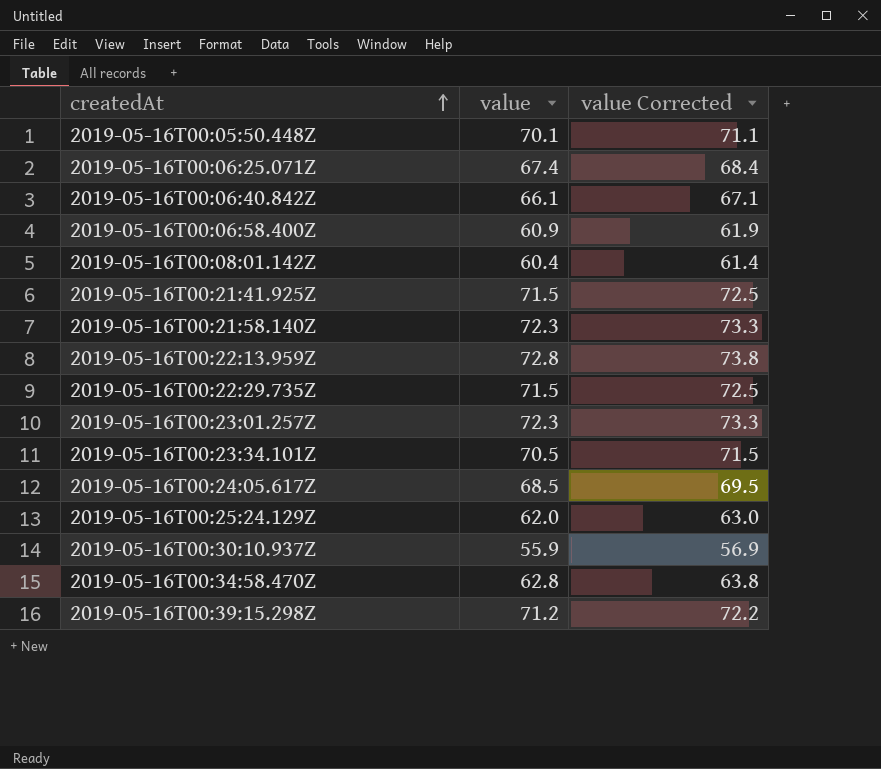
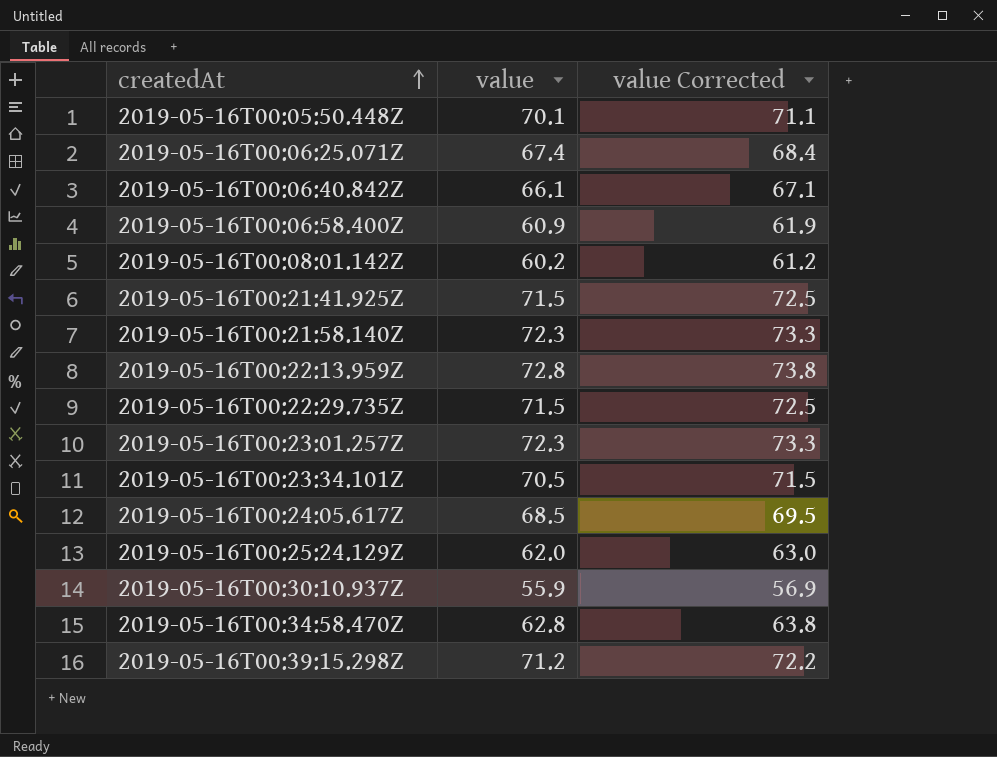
2019-05-16T00:08:01.142Z | value: 60.4 -> 60.2
2019-05-16T00:08:01.142Z | value Corrected: 61.4 -> 61.2

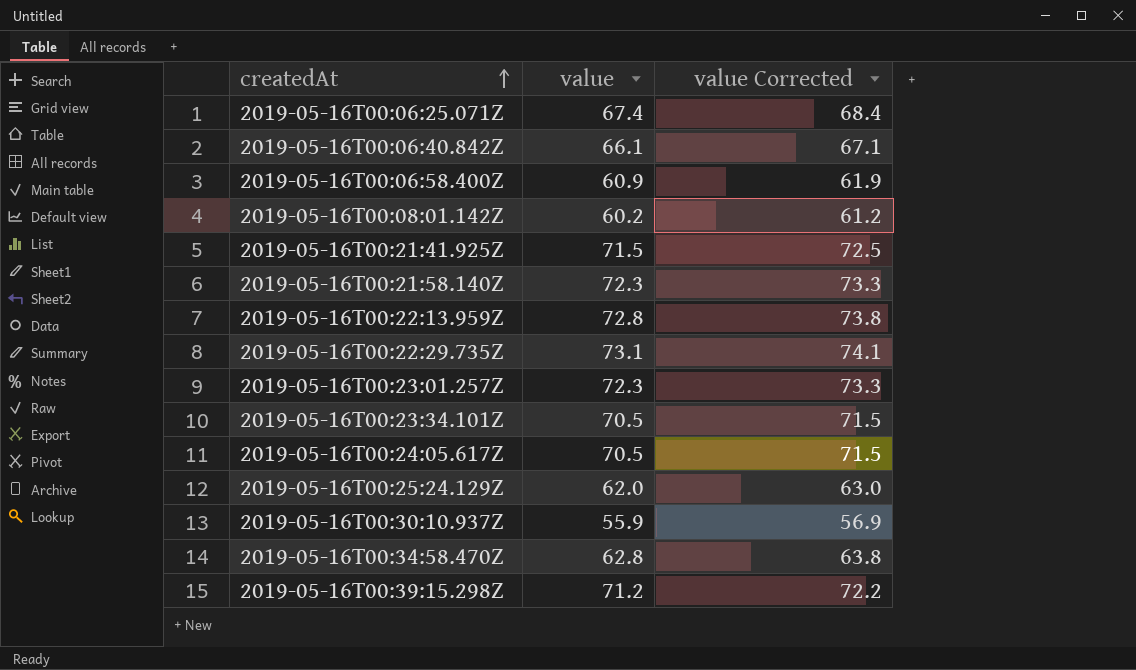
row 2019-05-16T00:05:50.448Z: 70.1 | 71.1 -> none
2019-05-16T00:22:29.735Z | value: 71.5 -> 73.1
2019-05-16T00:22:29.735Z | value Corrected: 72.5 -> 74.1
2019-05-16T00:24:05.617Z | value: 68.5 -> 70.5
2019-05-16T00:24:05.617Z | value Corrected: 69.5 -> 71.5

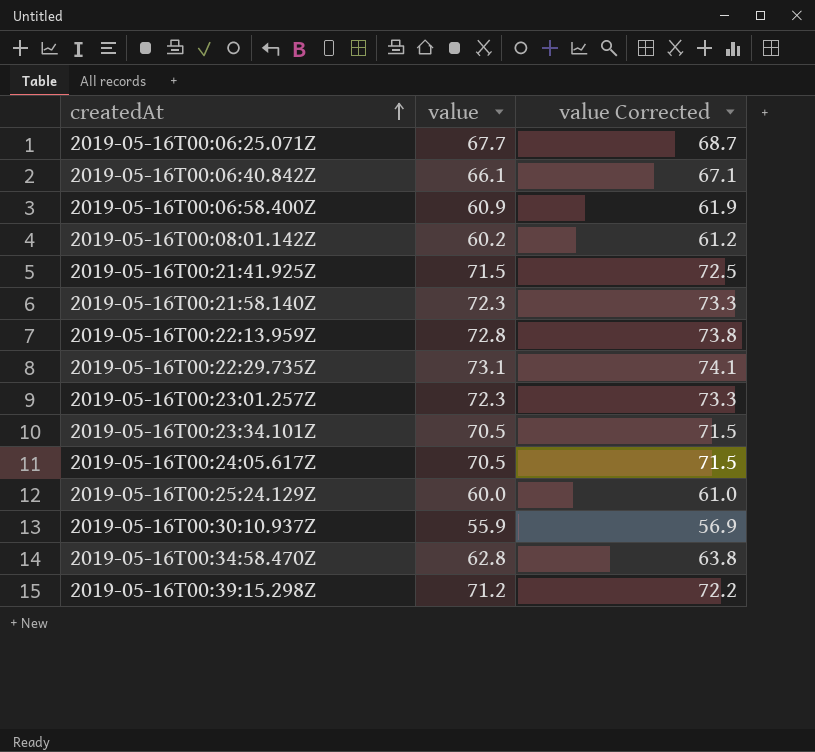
2019-05-16T00:06:25.071Z | value: 67.4 -> 67.7
2019-05-16T00:06:25.071Z | value Corrected: 68.4 -> 68.7
2019-05-16T00:25:24.129Z | value: 62.0 -> 60.0
2019-05-16T00:25:24.129Z | value Corrected: 63.0 -> 61.0

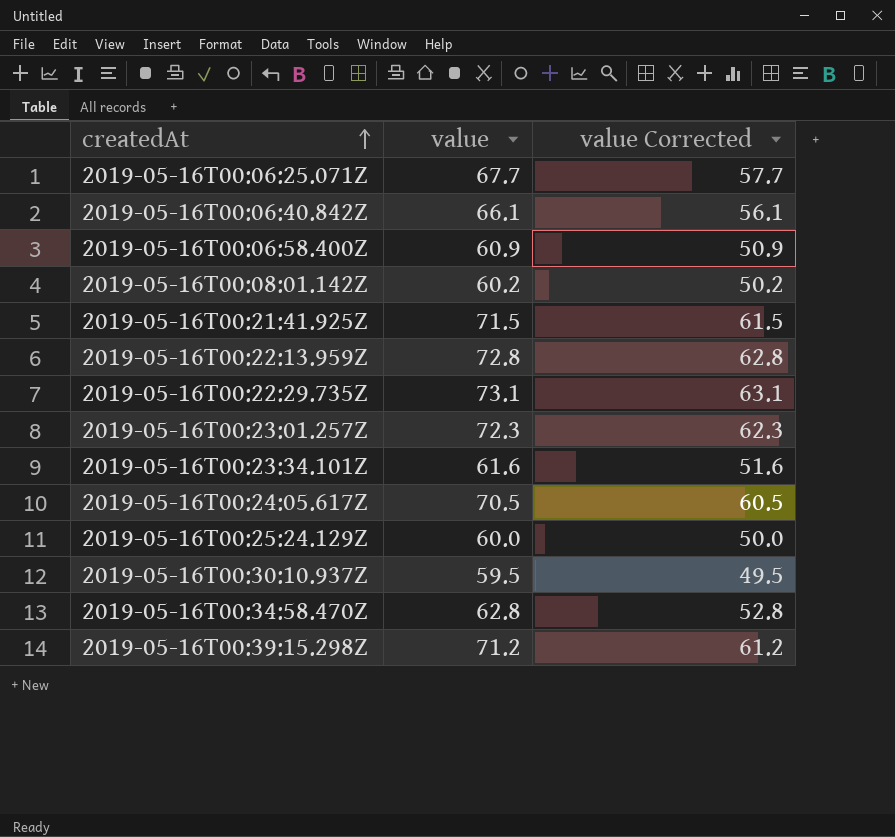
column value Corrected | formula: [value] + 1 -> [value] - 10
row 2019-05-16T00:21:58.140Z: 72.3 | 73.3 -> none
2019-05-16T00:23:34.101Z | value: 70.5 -> 61.6
2019-05-16T00:30:10.937Z | value: 55.9 -> 59.5

